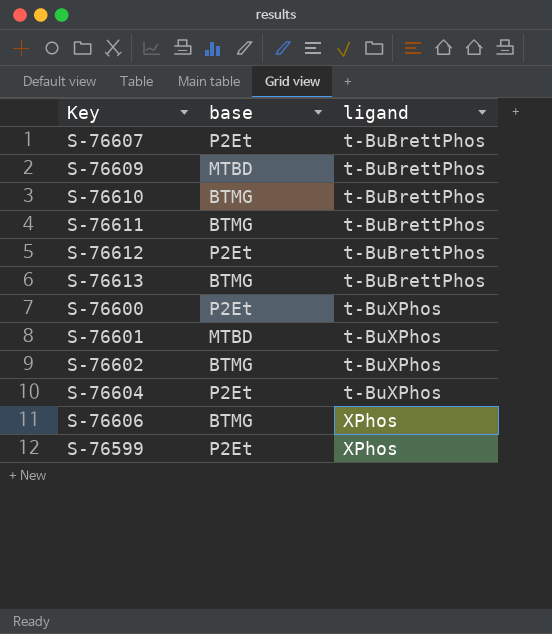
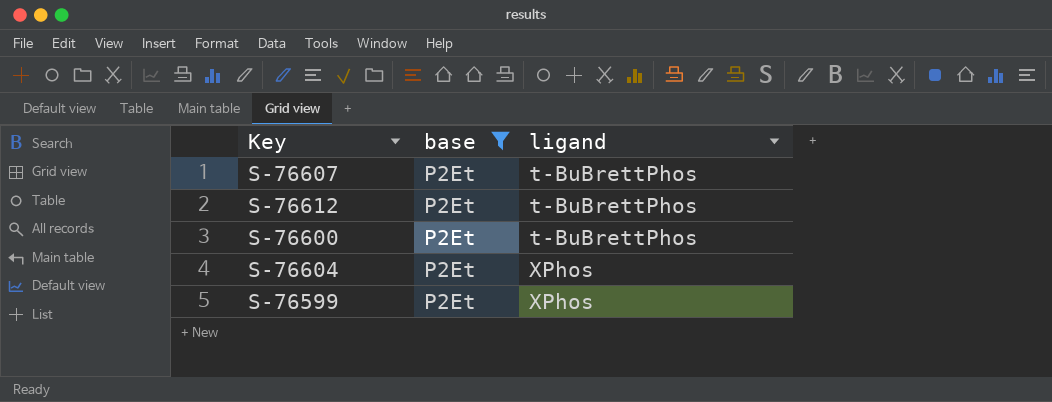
filter: none -> base = P2Et
S-76600 | ligand: t-BuXPhos -> t-BuBrettPhos
S-76604 | ligand: t-BuXPhos -> XPhos

